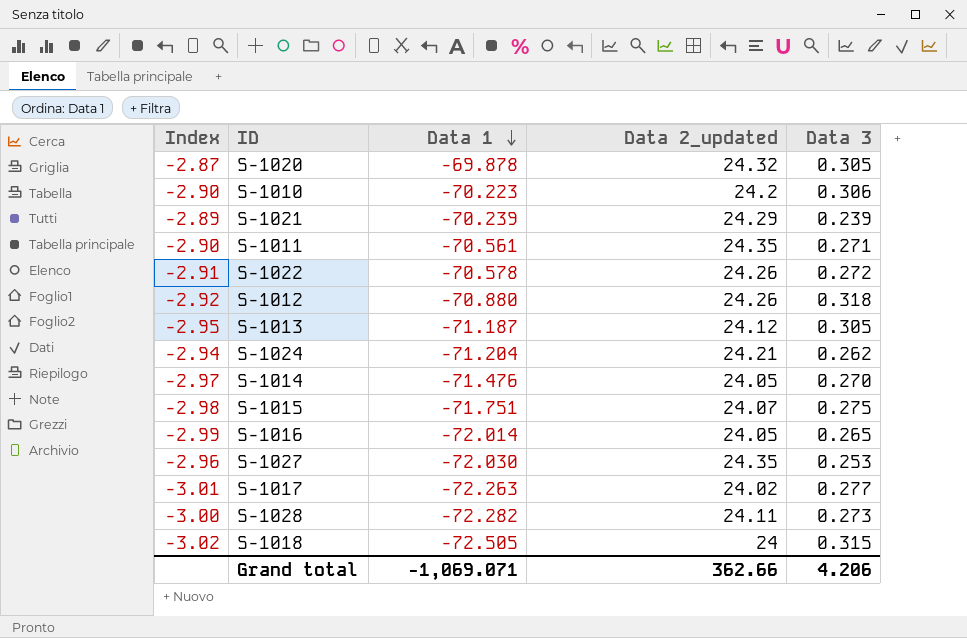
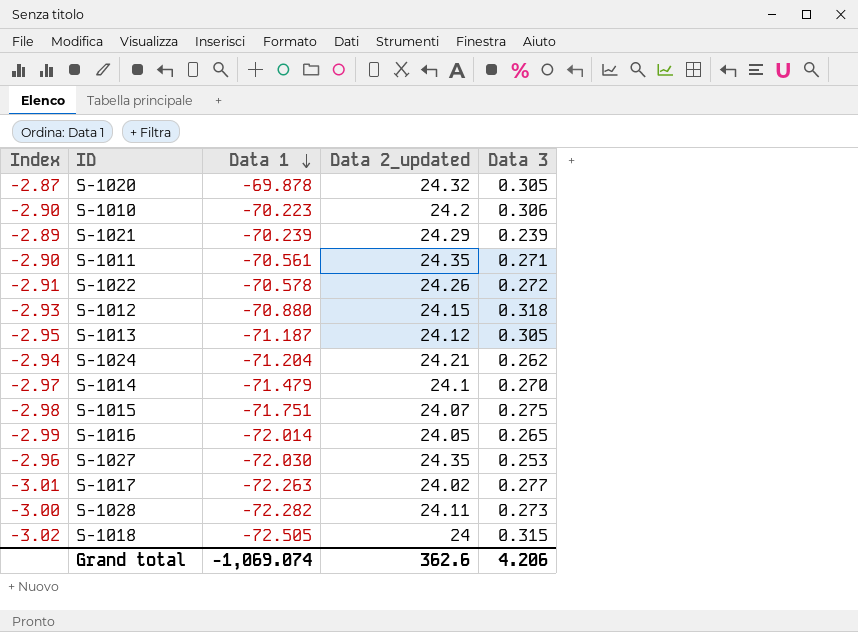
S-1012 | Index: -2.92 -> -2.93
S-1012 | Data 2_updated: 24.26 -> 24.15
S-1014 | Data 1: -71.476 -> -71.479
S-1014 | Data 2_updated: 24.05 -> 24.1
Grand total | Data 1: -1,069.071 -> -1,069.074
Grand total | Data 2_updated: 362.66 -> 362.6

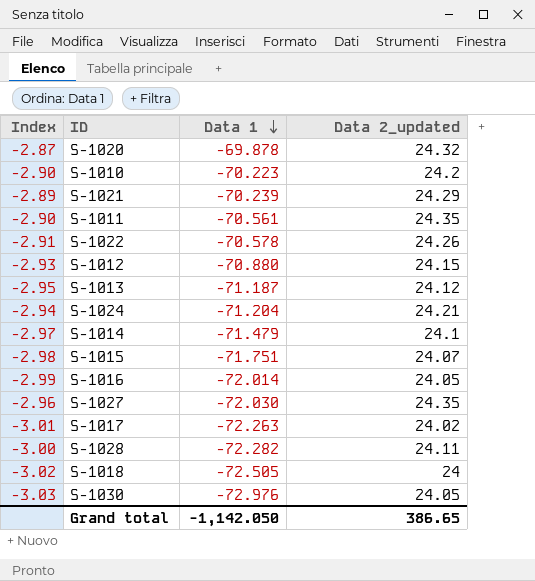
column Data 3 | position: 5 -> none
row S-1030: none -> -3.03 | -72.976 | 24.05
Grand total | Data 1: -1,069.074 -> -1,142.050
Grand total | Data 2_updated: 362.6 -> 386.65

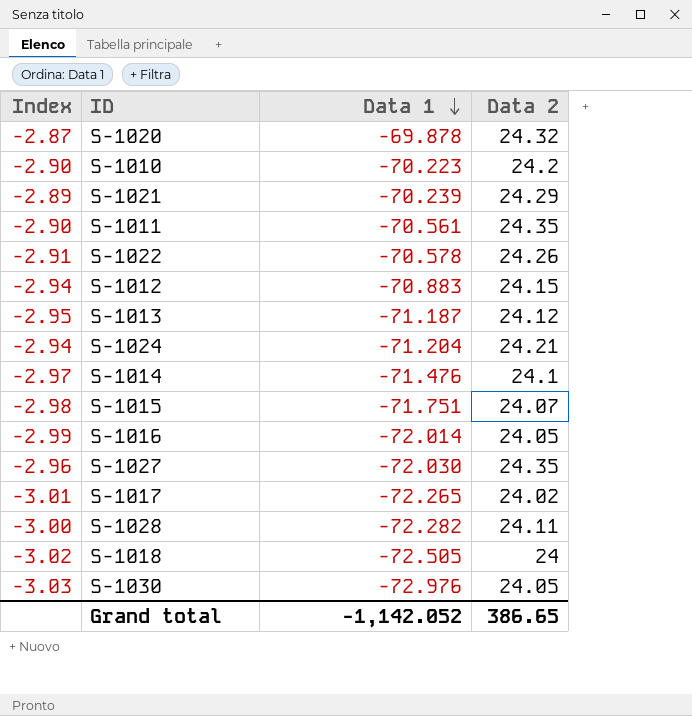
column name: Data 2_updated -> Data 2
S-1012 | Index: -2.93 -> -2.94
S-1012 | Data 1: -70.880 -> -70.883
S-1014 | Data 1: -71.479 -> -71.476
S-1017 | Data 1: -72.263 -> -72.265
Grand total | Data 1: -1,142.050 -> -1,142.052

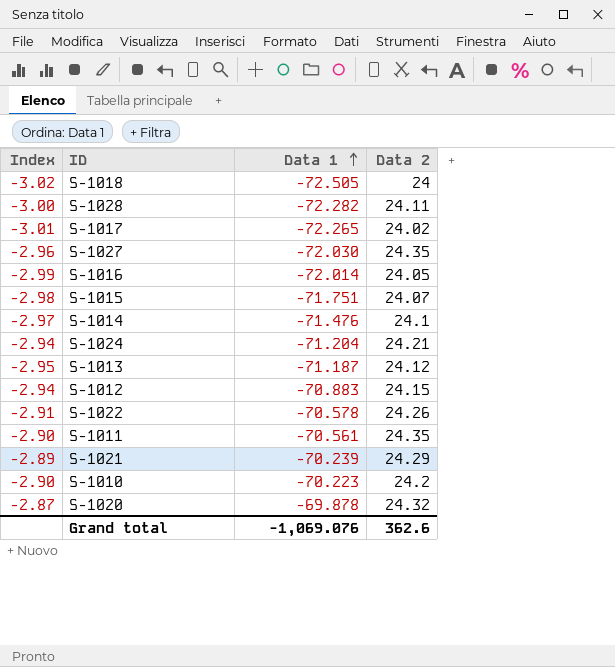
row order: Data 1 descending -> Data 1 ascending
row S-1030: -3.03 | -72.976 | 24.05 -> none
Grand total | Data 1: -1,142.052 -> -1,069.076
Grand total | Data 2: 386.65 -> 362.6

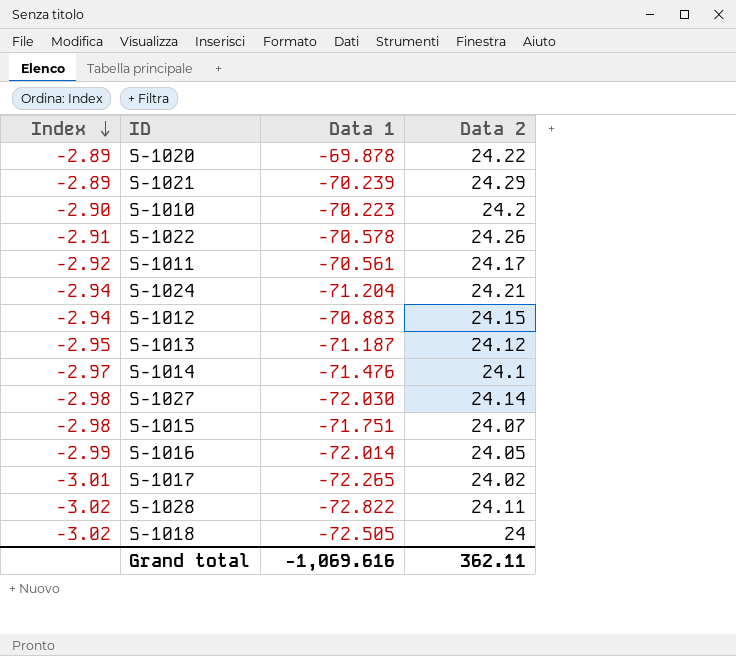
row order: Data 1 ascending -> Index descending
S-1020 | Index: -2.87 -> -2.89
S-1020 | Data 2: 24.32 -> 24.22
S-1011 | Index: -2.90 -> -2.92
S-1011 | Data 2: 24.35 -> 24.17
S-1027 | Index: -2.96 -> -2.98
S-1027 | Data 2: 24.35 -> 24.14
S-1028 | Index: -3.00 -> -3.02
S-1028 | Data 1: -72.282 -> -72.822
Grand total | Data 1: -1,069.076 -> -1,069.616
Grand total | Data 2: 362.6 -> 362.11

